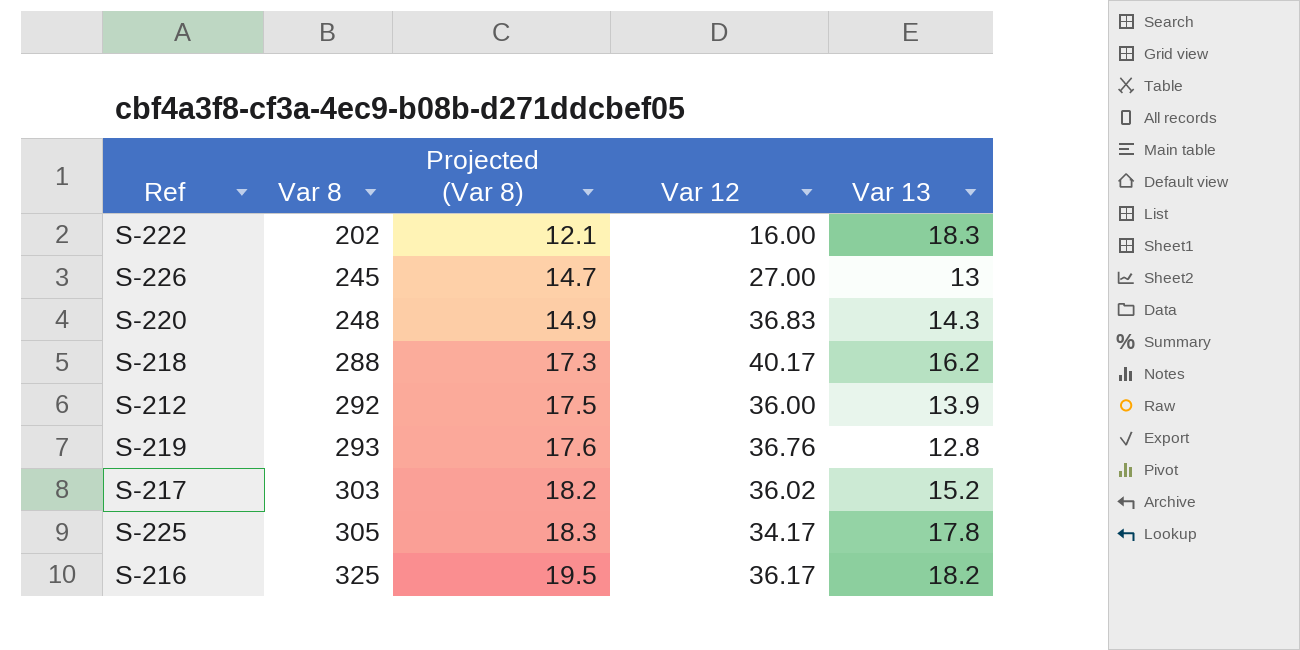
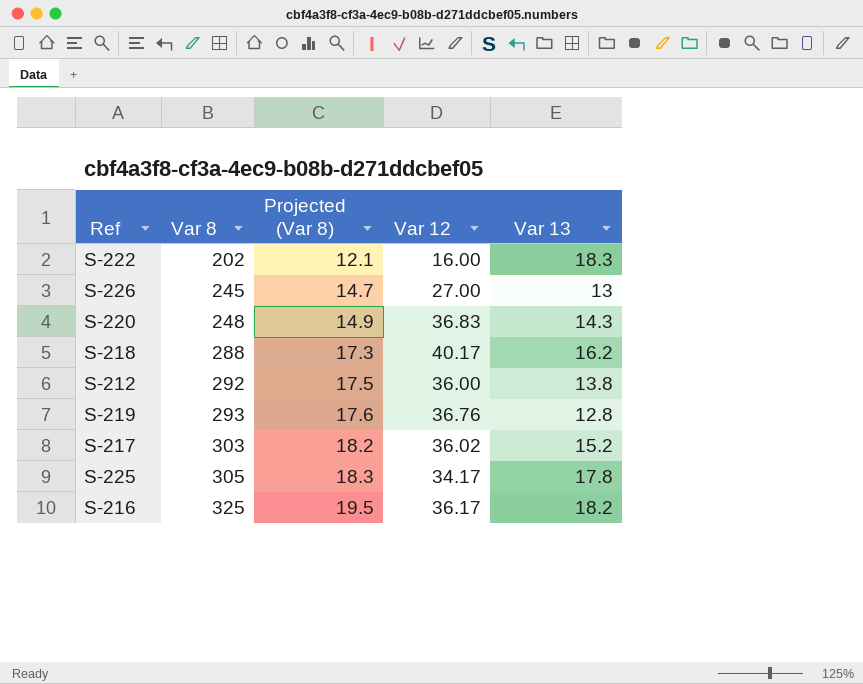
S-212 | Var 13: 13.9 -> 13.8

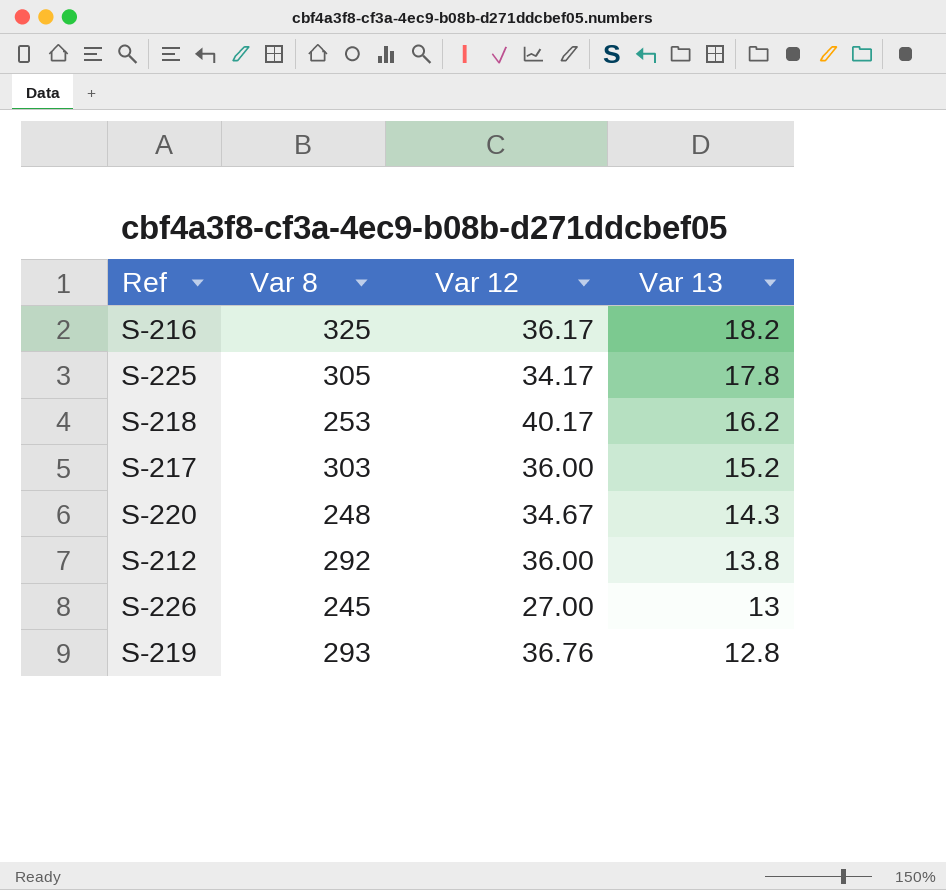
row order: Var 8 ascending -> Var 13 descending
column Projected (Var 8) | formula: [Var 8] * 0.06 -> none
row S-222: 202 | 12.1 | 16.00 | 18.3 -> none
S-218 | Var 8: 288 -> 253
S-217 | Var 12: 36.02 -> 36.00
S-220 | Var 12: 36.83 -> 34.67

